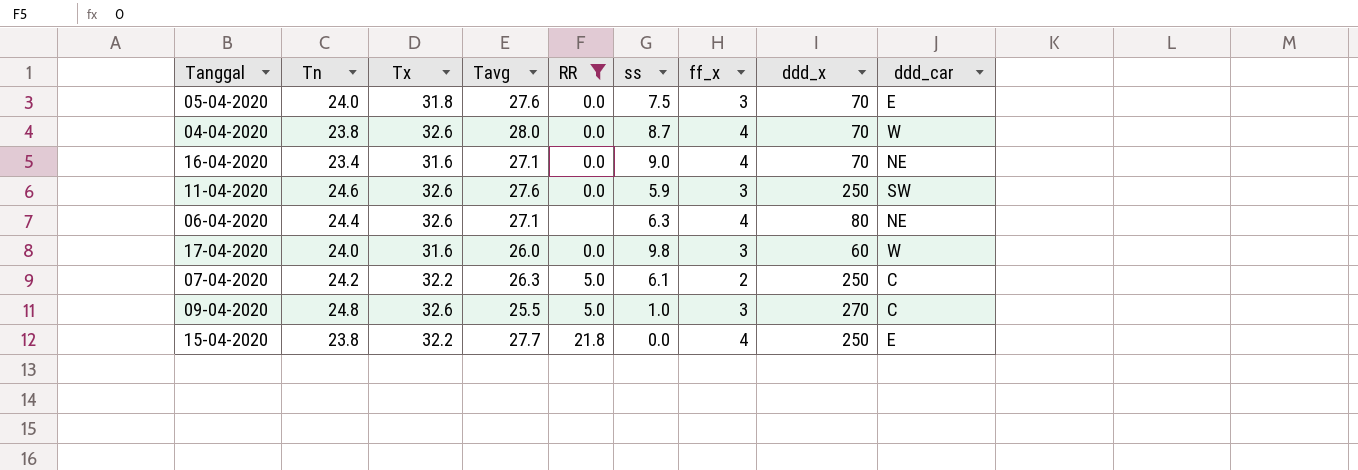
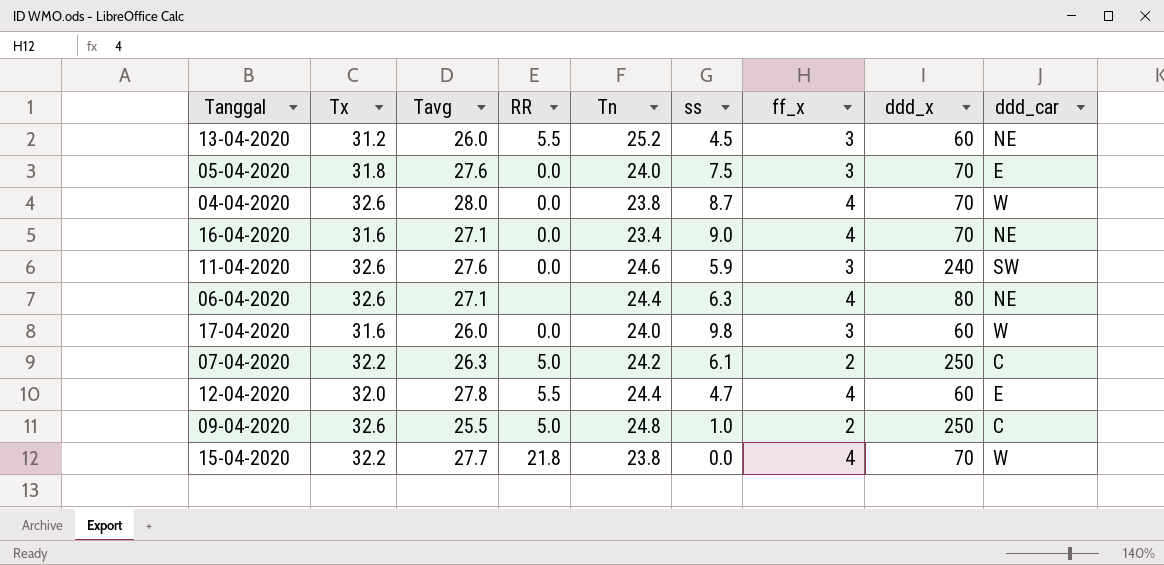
filter: RR != 5.5 -> none
column Tn | position: 2 -> 5
11-04-2020 | ddd_x: 250 -> 240
09-04-2020 | ff_x: 3 -> 2
09-04-2020 | ddd_x: 270 -> 250
15-04-2020 | ddd_x: 250 -> 70
15-04-2020 | ddd_car: E -> W

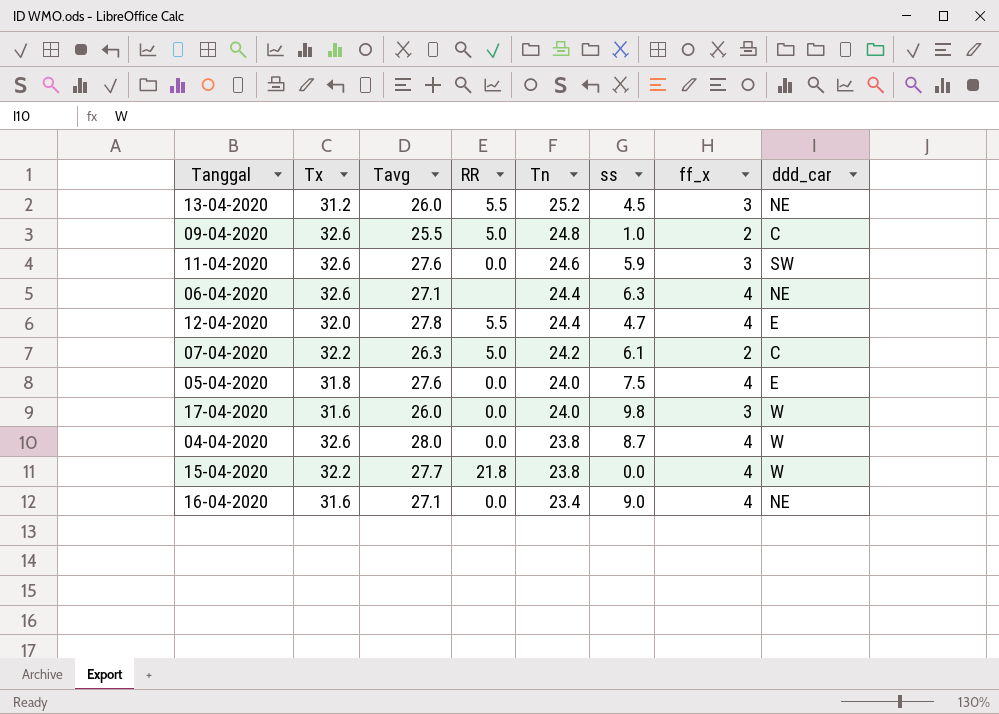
row order: none -> Tn descending
column ddd_x | position: 8 -> none
05-04-2020 | ff_x: 3 -> 4

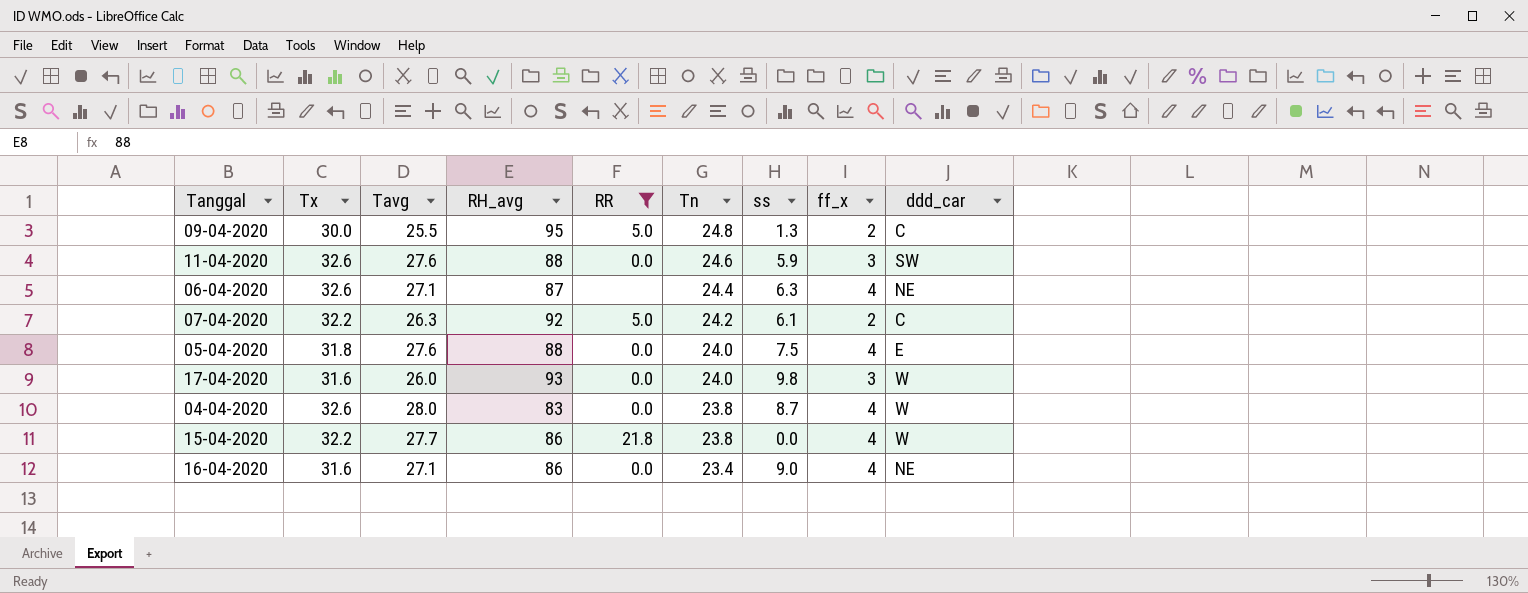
filter: none -> RR != 5.5
column RH_avg | position: none -> 4
09-04-2020 | Tx: 32.6 -> 30.0
09-04-2020 | ss: 1.0 -> 1.3

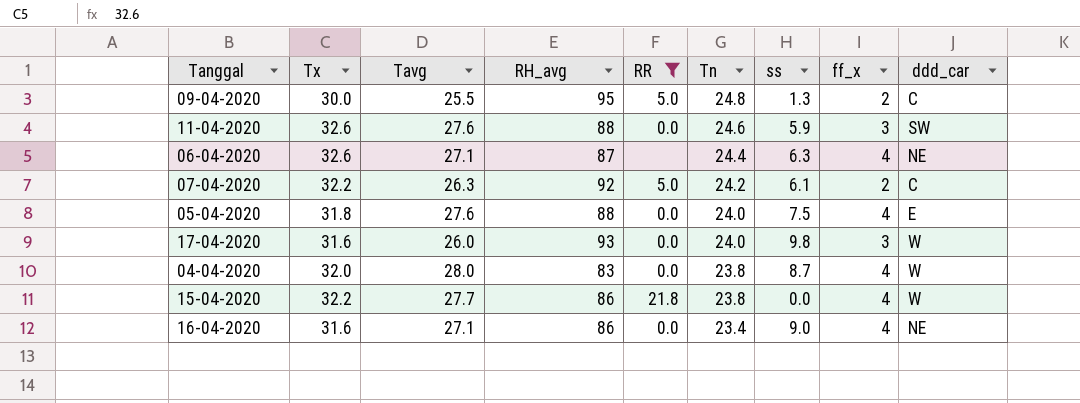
04-04-2020 | Tx: 32.6 -> 32.0

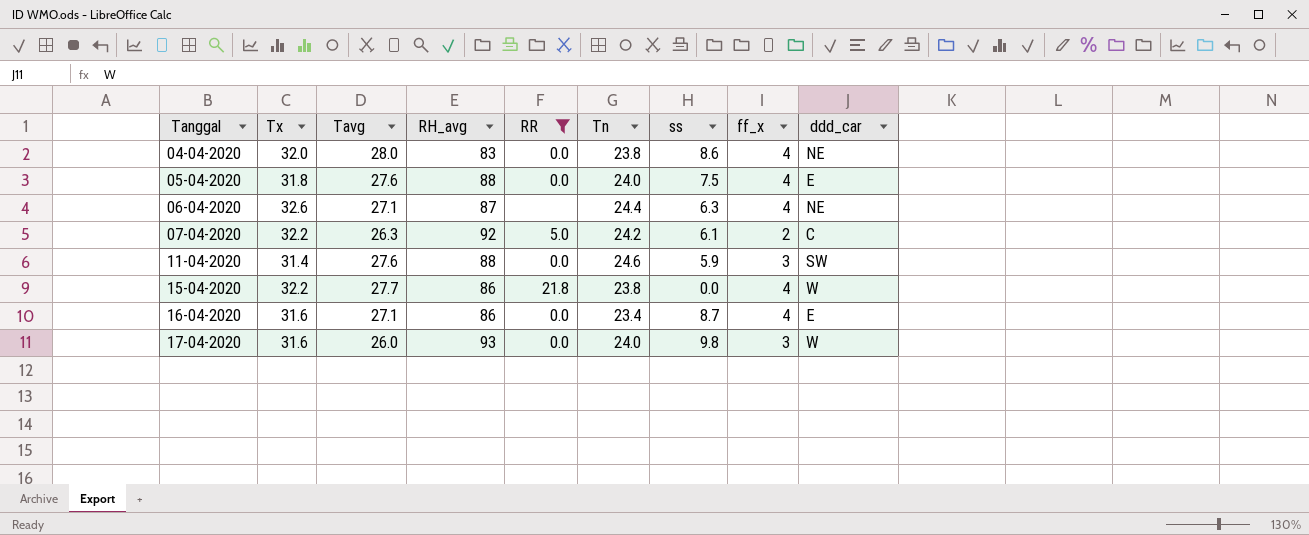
row order: Tn descending -> Tanggal ascending
row 09-04-2020: 30.0 | 25.5 | 95 | 5.0 | 24.8 | 1.3 | 2 | C -> none
04-04-2020 | ss: 8.7 -> 8.6
04-04-2020 | ddd_car: W -> NE
11-04-2020 | Tx: 32.6 -> 31.4
16-04-2020 | ss: 9.0 -> 8.7
16-04-2020 | ddd_car: NE -> E

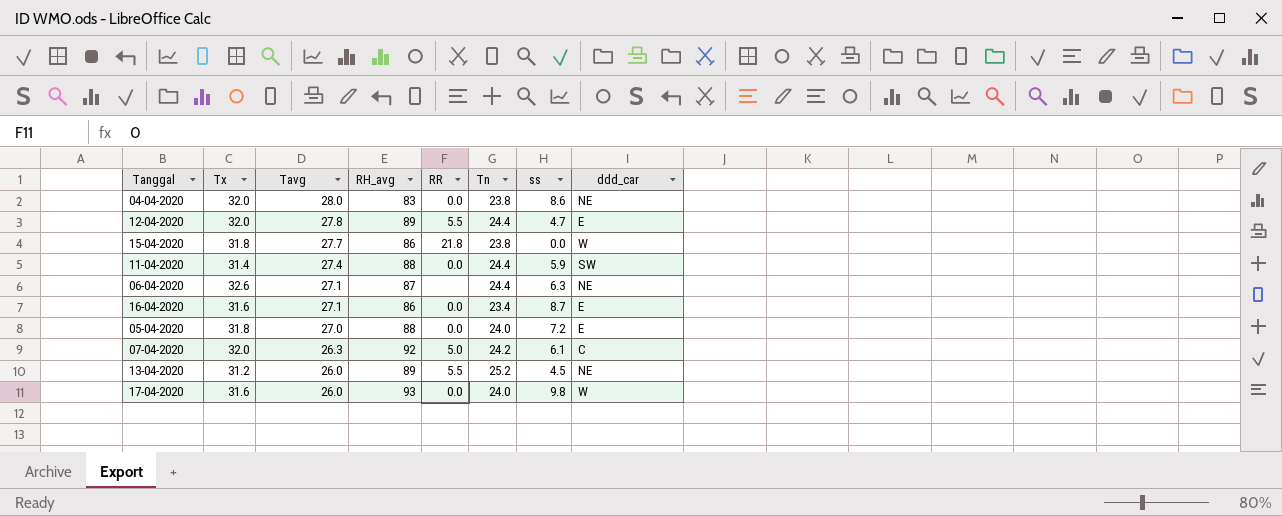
filter: RR != 5.5 -> none
row order: Tanggal ascending -> Tavg descending
column ff_x | position: 8 -> none
15-04-2020 | Tx: 32.2 -> 31.8
11-04-2020 | Tavg: 27.6 -> 27.4
11-04-2020 | Tn: 24.6 -> 24.4
05-04-2020 | Tavg: 27.6 -> 27.0
05-04-2020 | ss: 7.5 -> 7.2
07-04-2020 | Tx: 32.2 -> 32.0

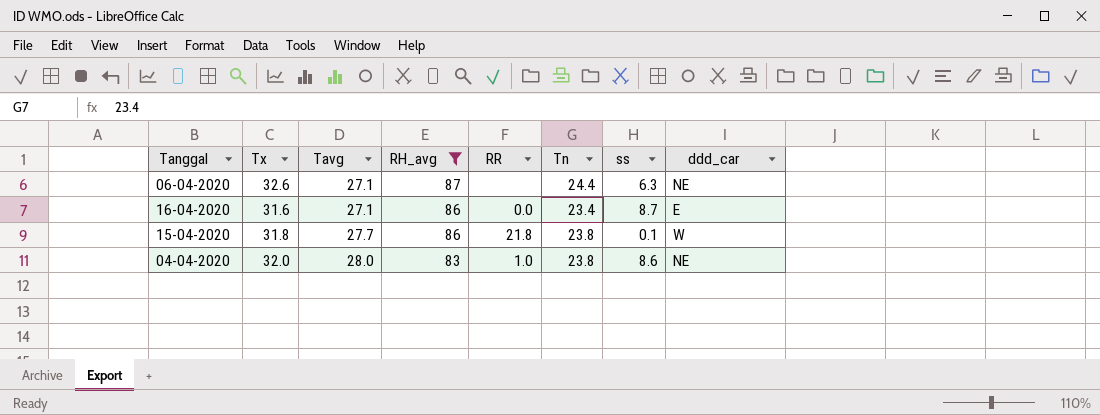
filter: none -> RH_avg <= 87
row order: Tavg descending -> Tavg ascending
15-04-2020 | ss: 0.0 -> 0.1
04-04-2020 | RR: 0.0 -> 1.0

